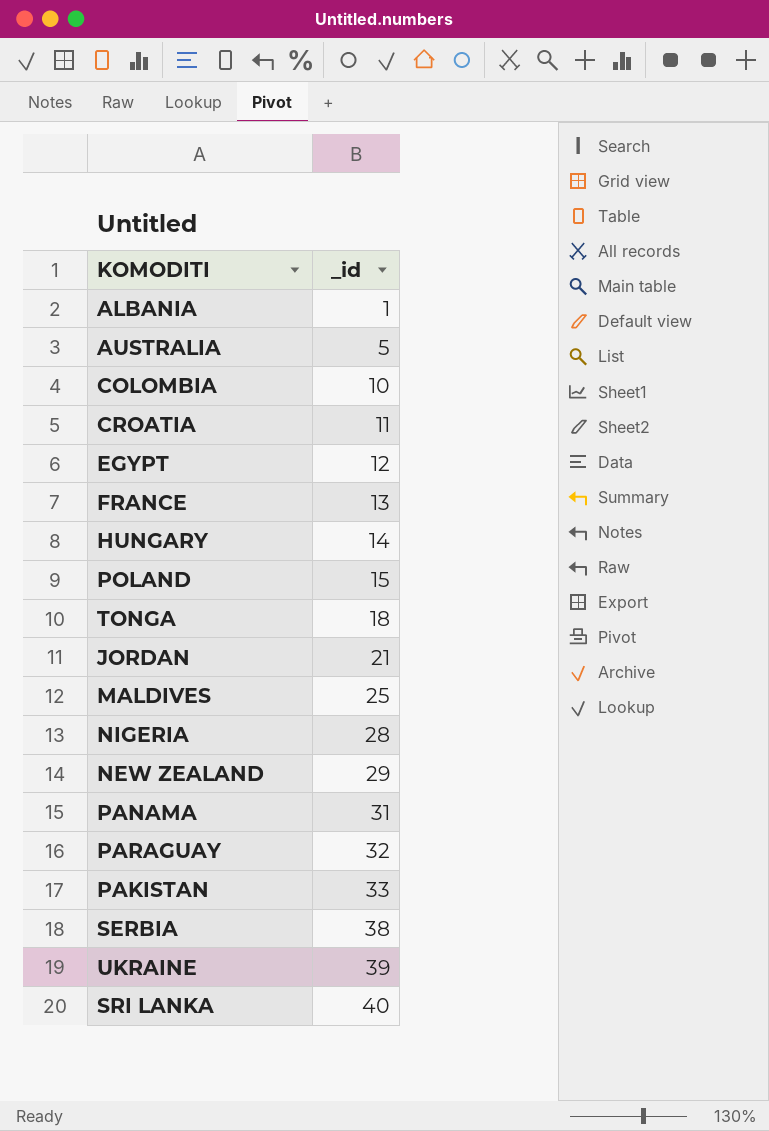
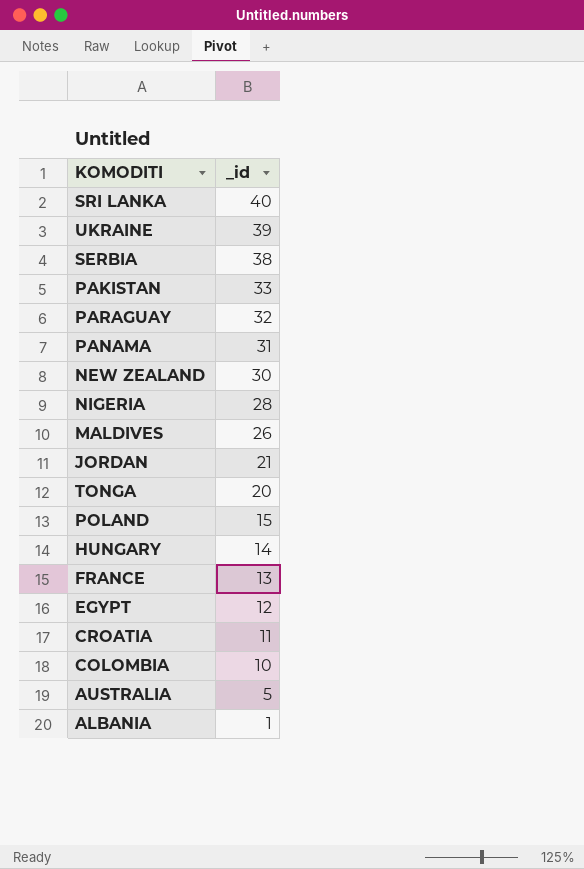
row order: _id ascending -> _id descending
NEW ZEALAND | _id: 29 -> 30
MALDIVES | _id: 25 -> 26
TONGA | _id: 18 -> 20

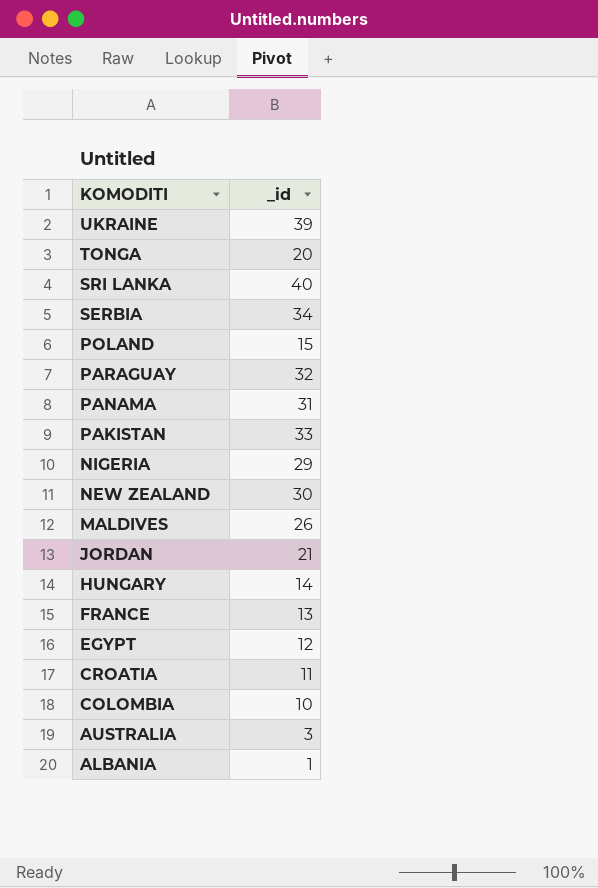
row order: _id descending -> KOMODITI descending
SERBIA | _id: 38 -> 34
NIGERIA | _id: 28 -> 29
AUSTRALIA | _id: 5 -> 3

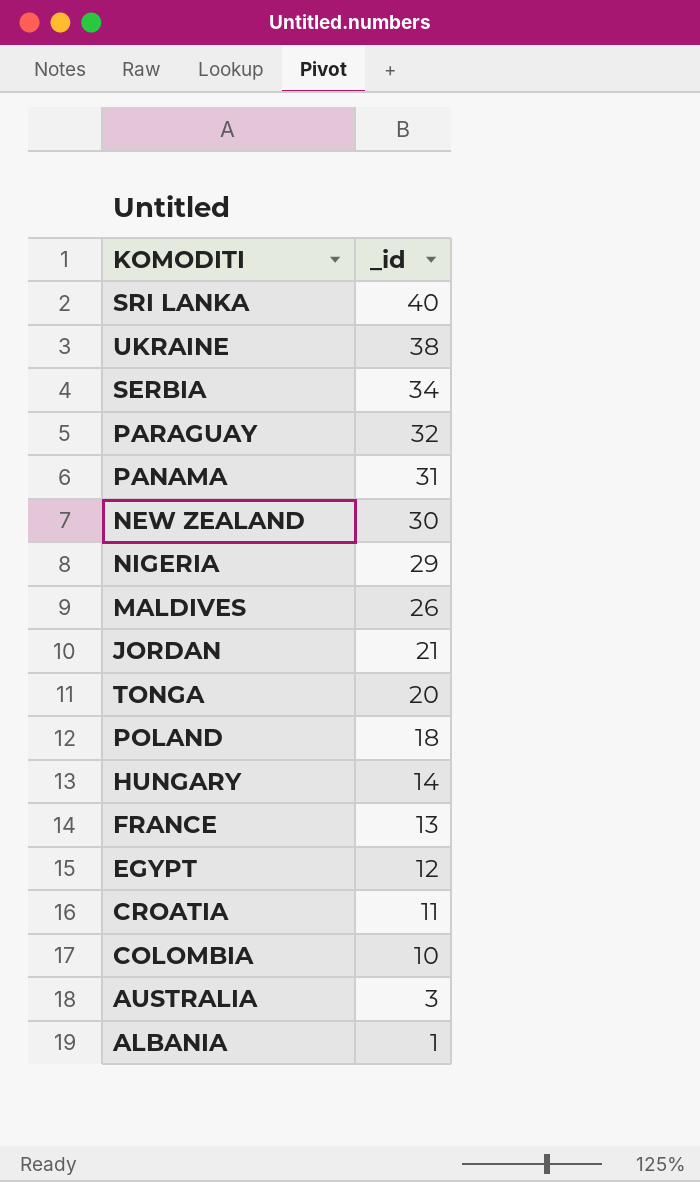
row order: KOMODITI descending -> _id descending
row PAKISTAN: 33 -> none
UKRAINE | _id: 39 -> 38
POLAND | _id: 15 -> 18

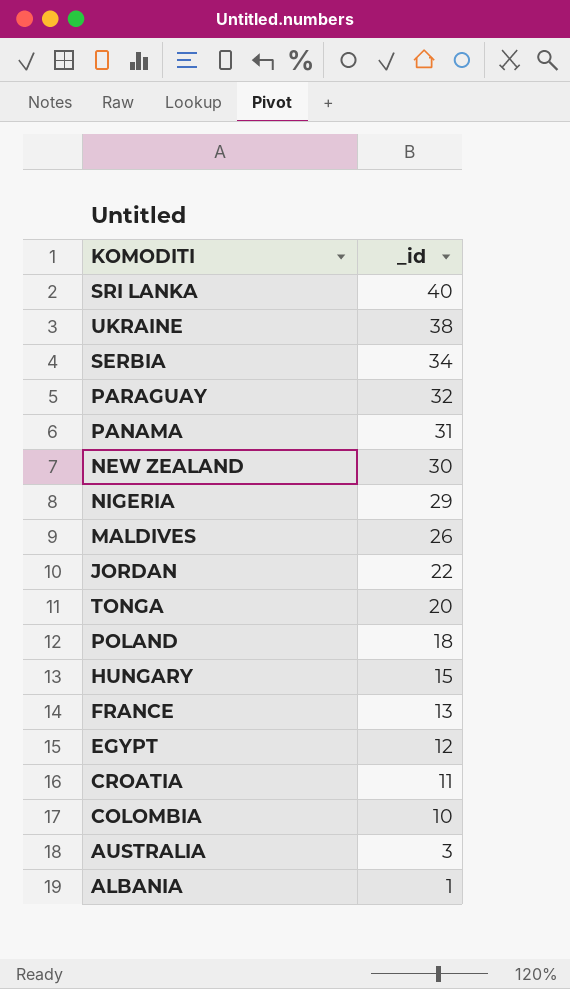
JORDAN | _id: 21 -> 22
HUNGARY | _id: 14 -> 15

